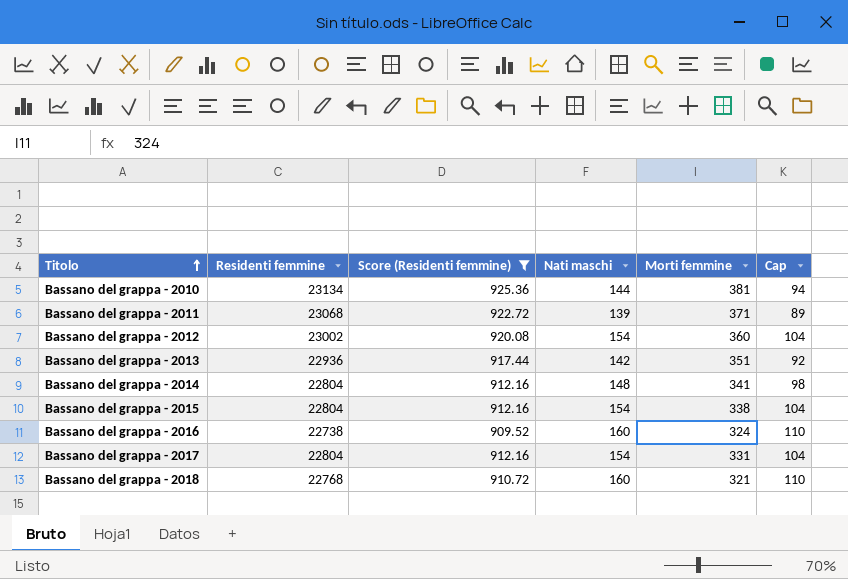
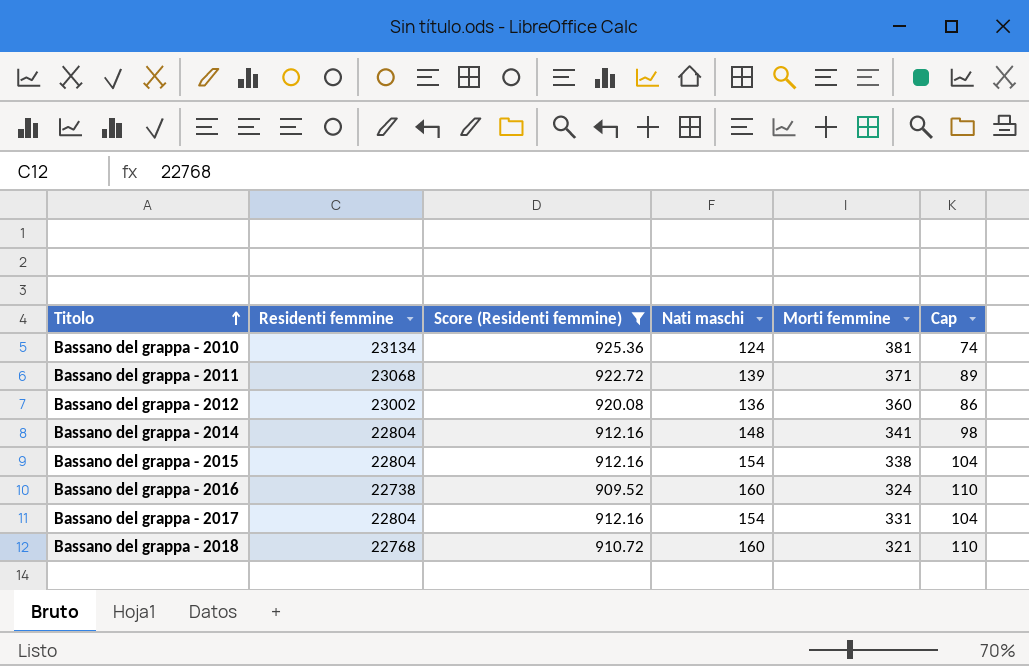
row Bassano del grappa - 2013: 22936 | 917.44 | 142 | 351 | 92 -> none
Bassano del grappa - 2010 | Nati maschi: 144 -> 124
Bassano del grappa - 2010 | Cap: 94 -> 74
Bassano del grappa - 2012 | Nati maschi: 154 -> 136
Bassano del grappa - 2012 | Cap: 104 -> 86

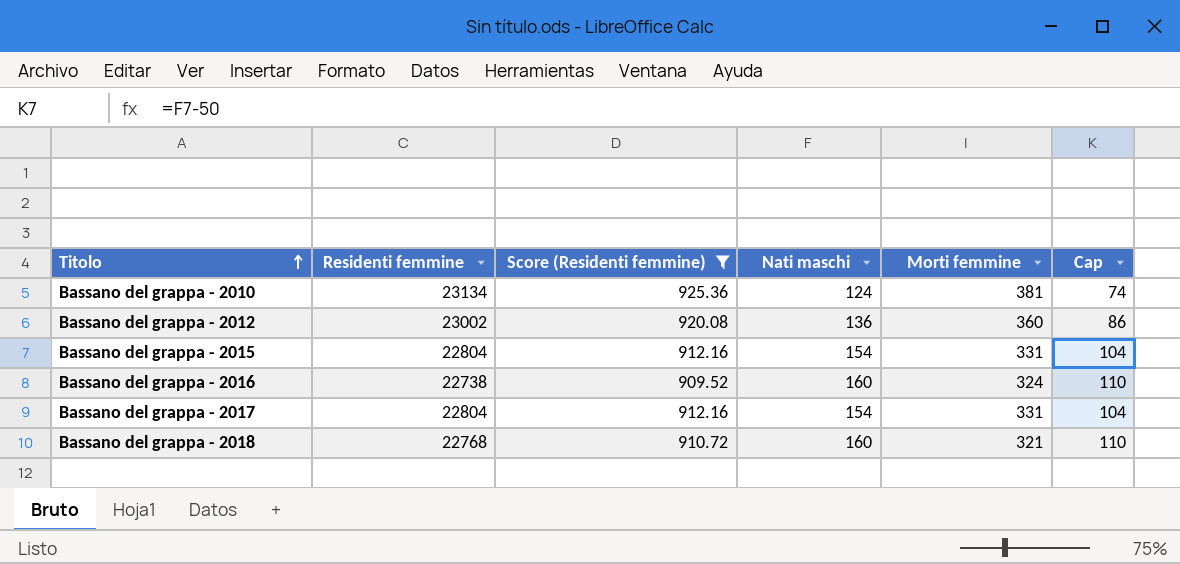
row Bassano del grappa - 2011: 23068 | 922.72 | 139 | 371 | 89 -> none
row Bassano del grappa - 2014: 22804 | 912.16 | 148 | 341 | 98 -> none
Bassano del grappa - 2015 | Morti femmine: 338 -> 331

